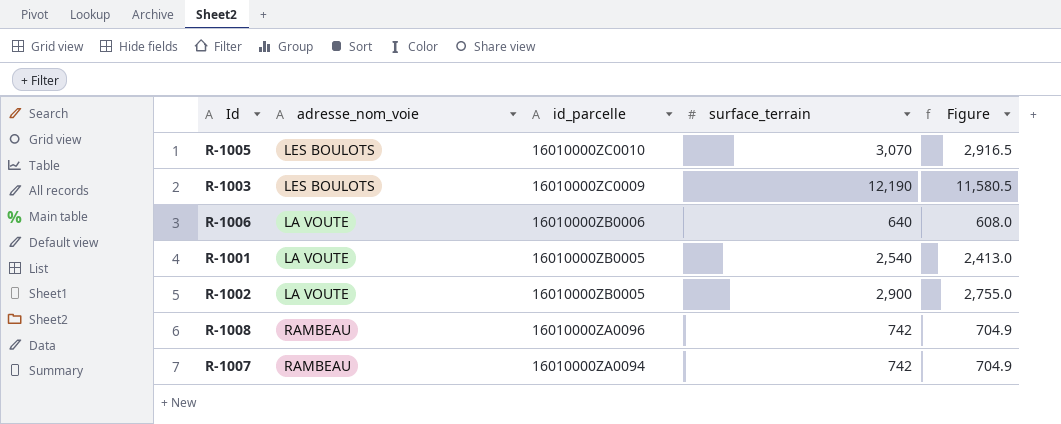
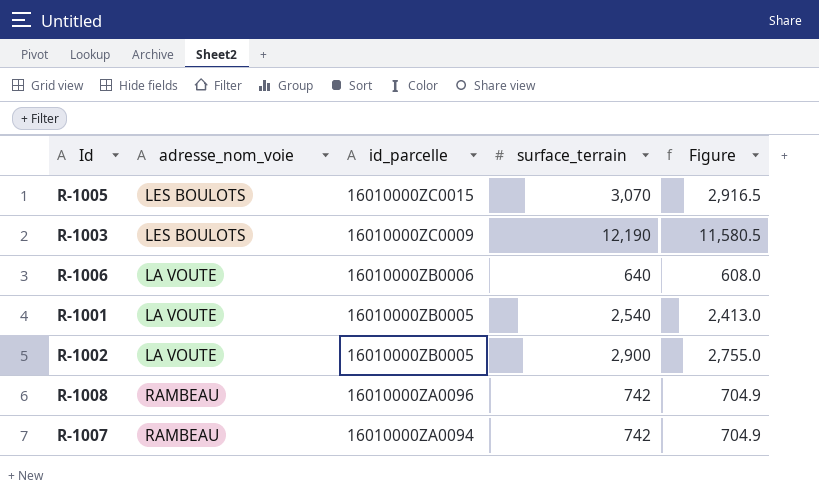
R-1005 | id_parcelle: 16010000ZC0010 -> 16010000ZC0015

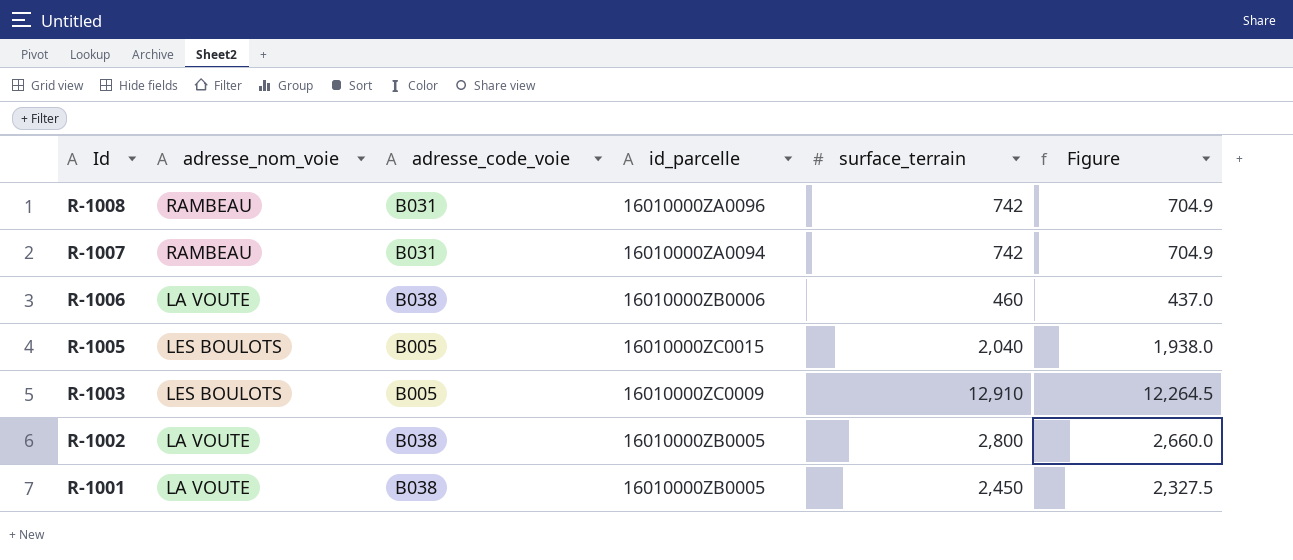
row order: id_parcelle descending -> Id descending
column adresse_code_voie | position: none -> 3
R-1006 | surface_terrain: 640 -> 460
R-1006 | Figure: 608.0 -> 437.0
R-1005 | surface_terrain: 3,070 -> 2,040
R-1005 | Figure: 2,916.5 -> 1,938.0
R-1003 | surface_terrain: 12,190 -> 12,910
R-1003 | Figure: 11,580.5 -> 12,264.5
R-1002 | surface_terrain: 2,900 -> 2,800
R-1002 | Figure: 2,755.0 -> 2,660.0
R-1001 | surface_terrain: 2,540 -> 2,450
R-1001 | Figure: 2,413.0 -> 2,327.5

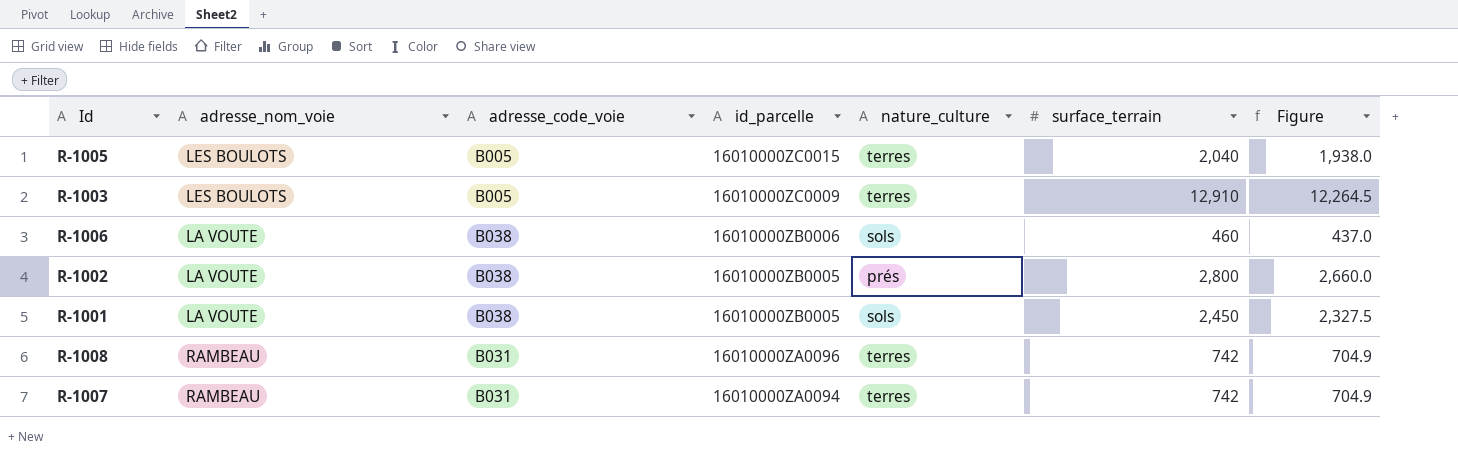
row order: Id descending -> id_parcelle descending
column nature_culture | position: none -> 5

